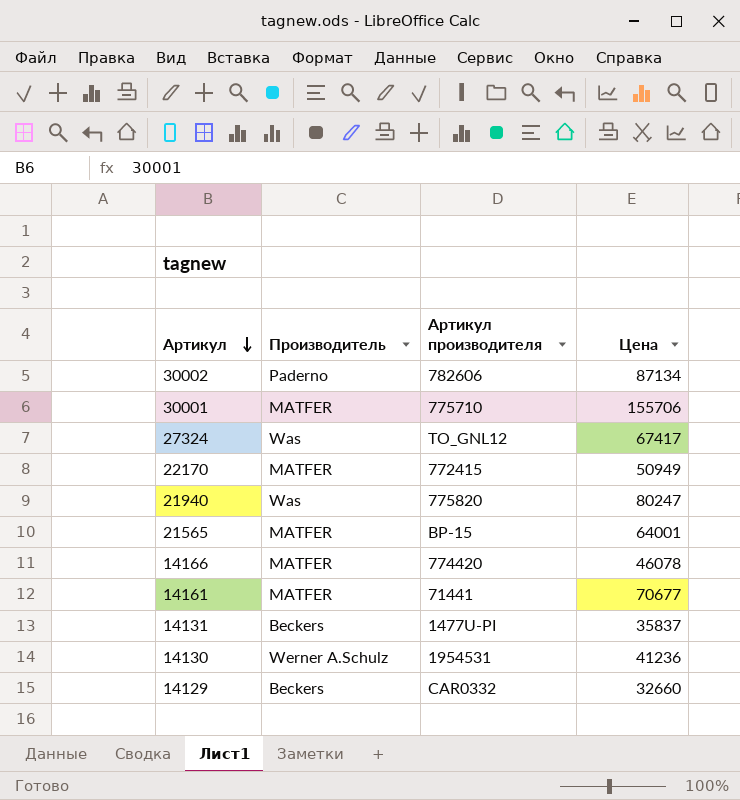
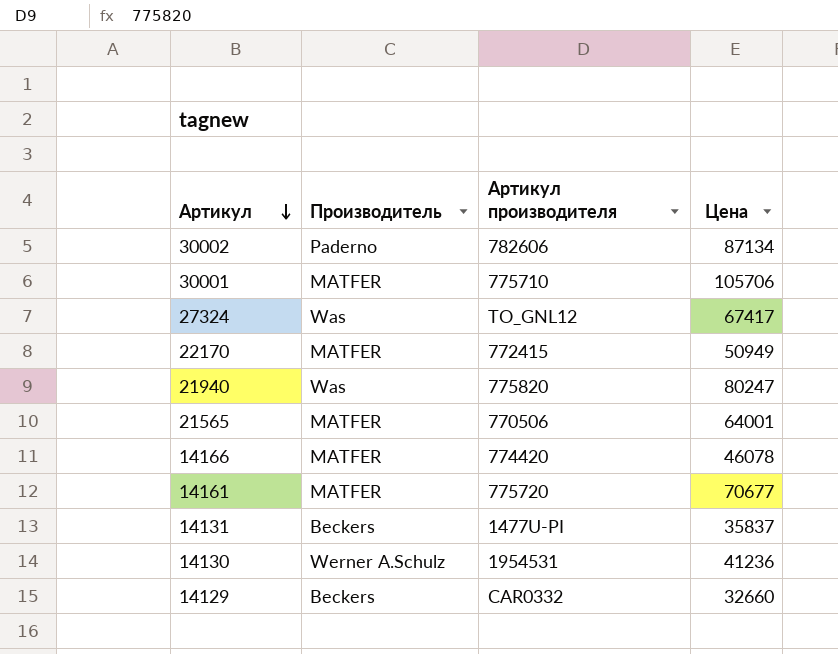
30001 | Цена: 155706 -> 105706
21565 | Артикул производителя: BP-15 -> 770506
14161 | Артикул производителя: 71441 -> 775720

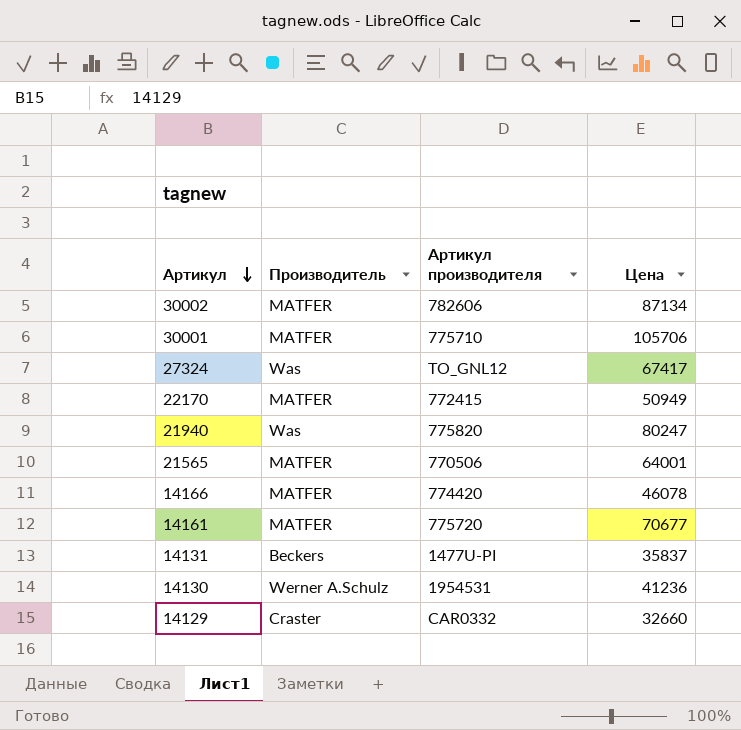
30002 | Производитель: Paderno -> MATFER
14129 | Производитель: Beckers -> Craster

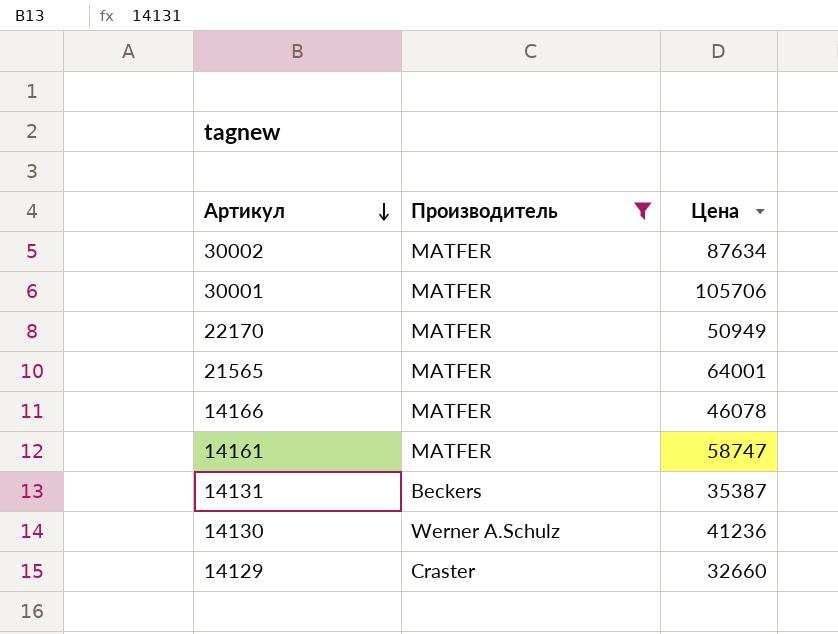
filter: none -> Производитель != Was
column Артикул производителя | position: 3 -> none
30002 | Цена: 87134 -> 87634
14161 | Цена: 70677 -> 58747
14131 | Цена: 35837 -> 35387

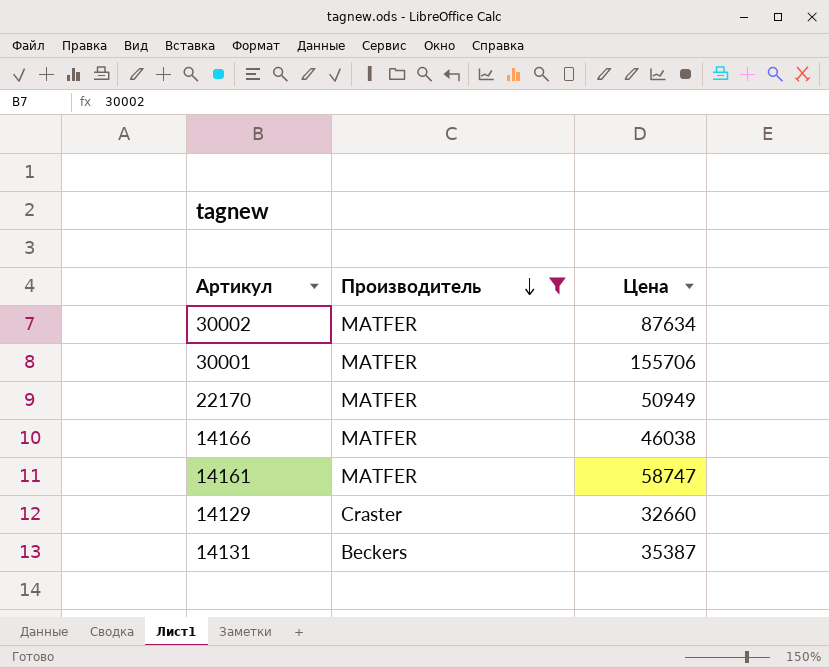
row order: Артикул descending -> Производитель descending
row 21565: MATFER | 64001 -> none
row 14130: Werner A.Schulz | 41236 -> none
30001 | Цена: 105706 -> 155706
14166 | Цена: 46078 -> 46038

